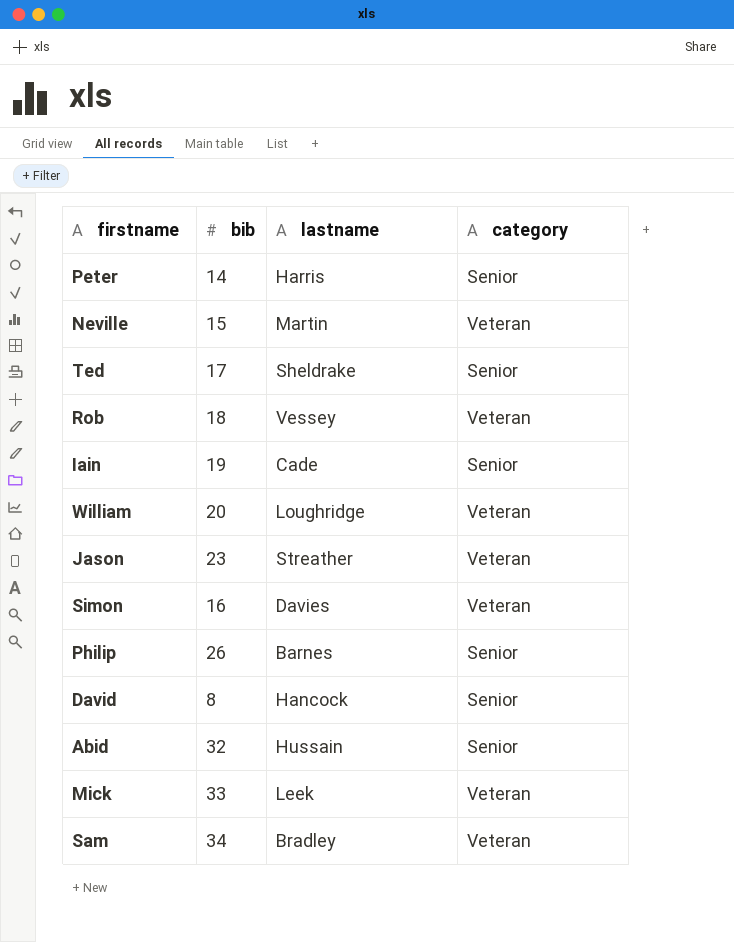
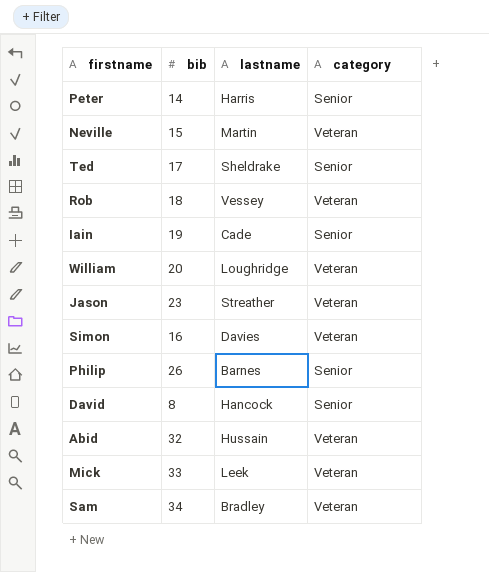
Abid | category: Senior -> Veteran

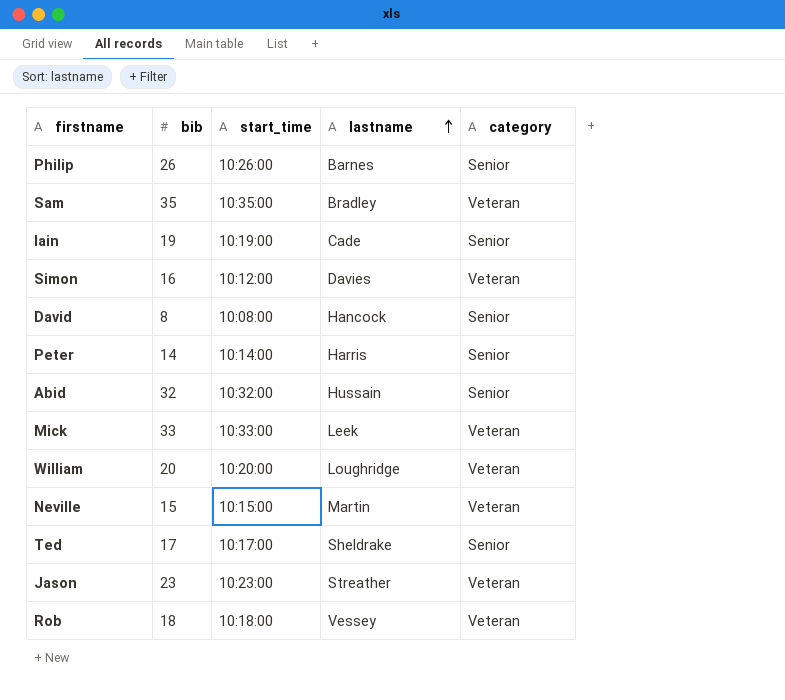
row order: none -> lastname ascending
column start_time | position: none -> 3
Sam | bib: 34 -> 35
Abid | category: Veteran -> Senior

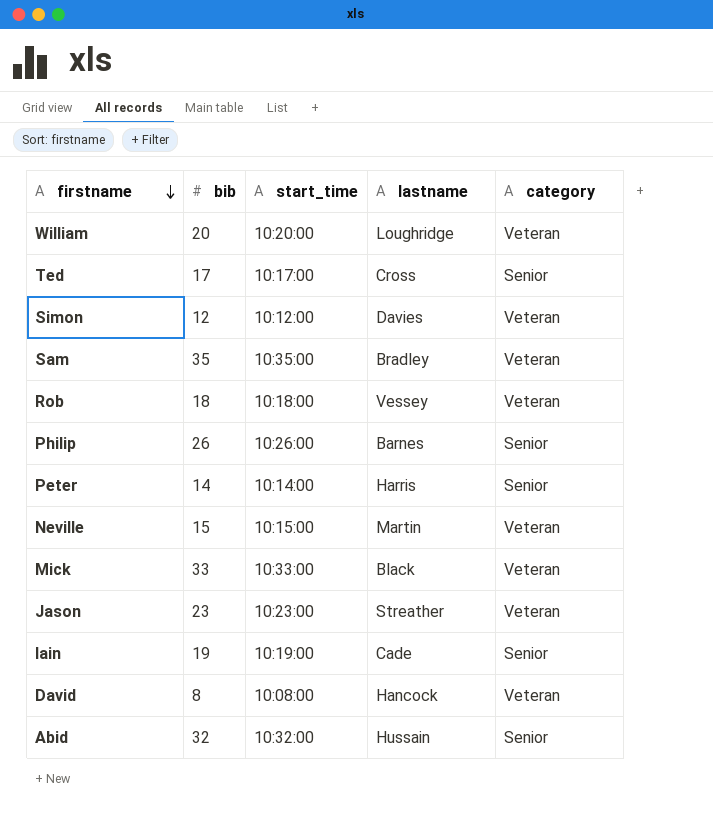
row order: lastname ascending -> firstname descending
Ted | lastname: Sheldrake -> Cross
Simon | bib: 16 -> 12
Mick | lastname: Leek -> Black
David | category: Senior -> Veteran

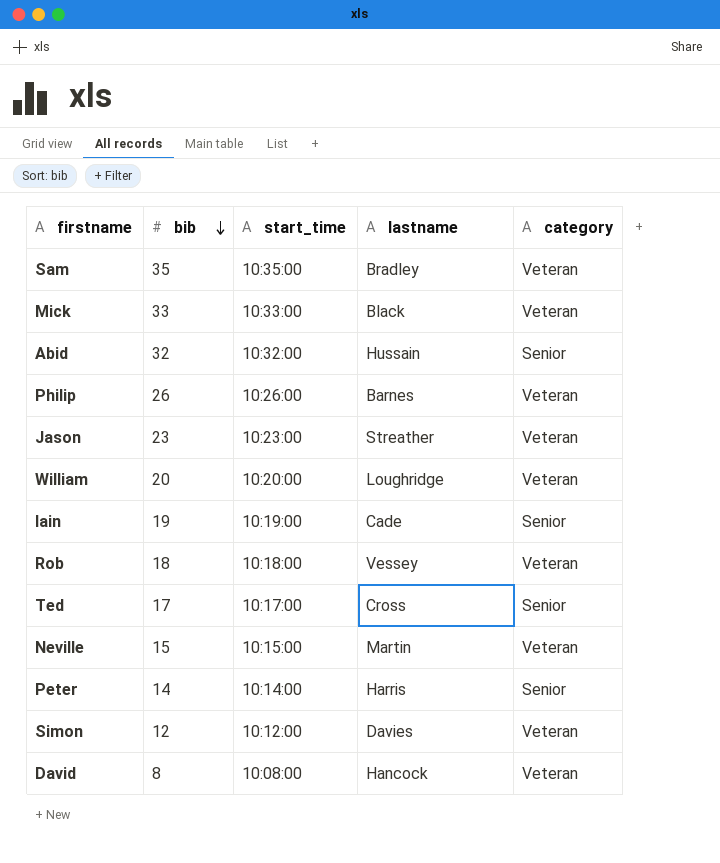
row order: firstname descending -> bib descending
Philip | category: Senior -> Veteran

